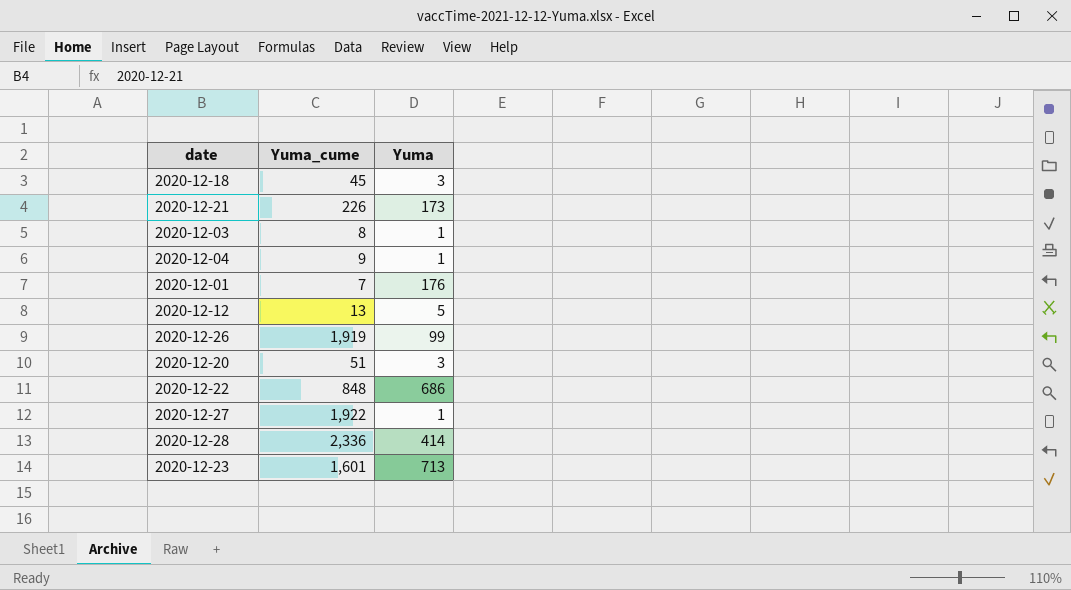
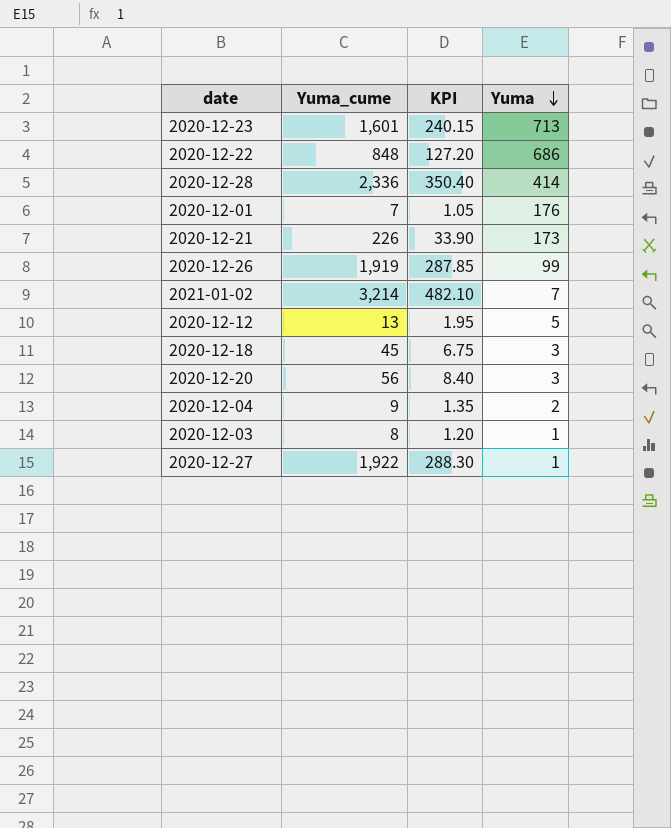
row order: none -> Yuma descending
column KPI | formula: none -> [Yuma_cume] * 0.15
row 2021-01-02: none -> 3,214 | 482.10 | 7
2020-12-20 | Yuma_cume: 51 -> 56
2020-12-04 | Yuma: 1 -> 2

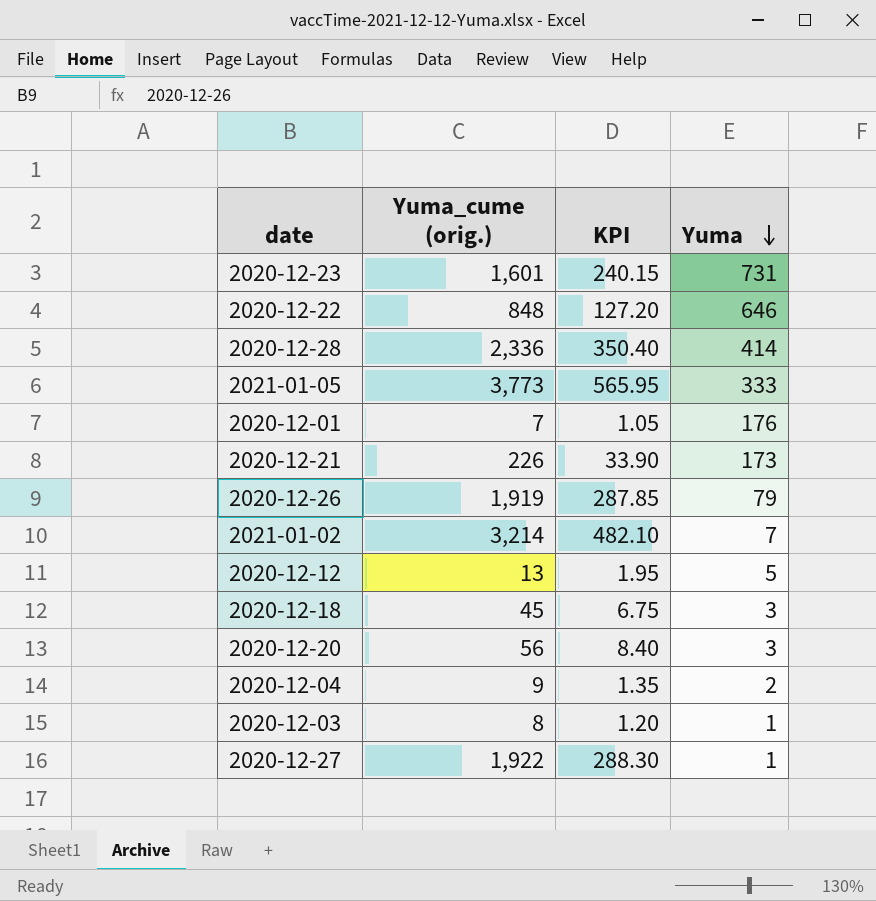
column name: Yuma_cume -> Yuma_cume (orig.)
2020-12-23 | Yuma: 713 -> 731
2020-12-22 | Yuma: 686 -> 646
row 2021-01-05: none -> 3,773 | 565.95 | 333
2020-12-26 | Yuma: 99 -> 79

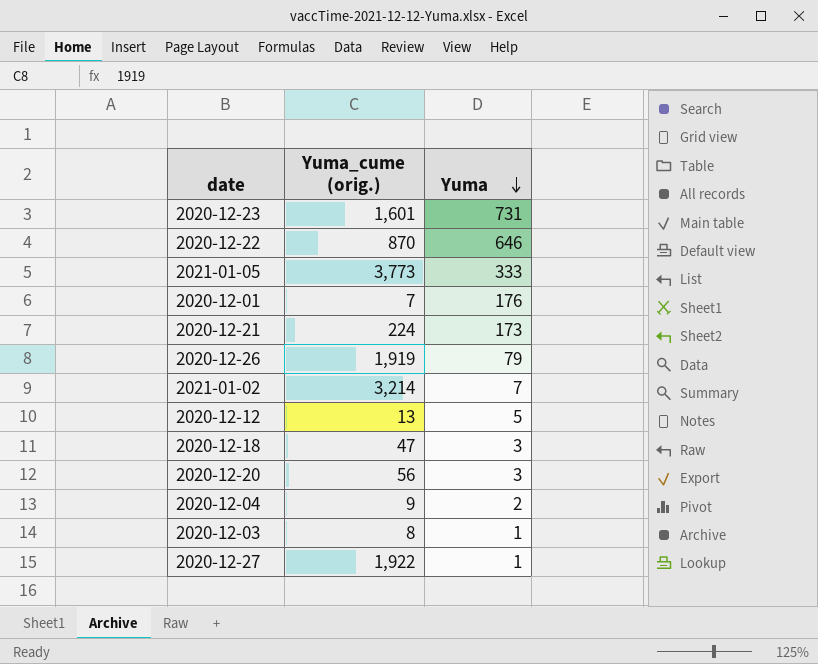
column KPI | formula: [Yuma_cume (orig.)] * 0.15 -> none
row 2020-12-28: 2,336 | 350.40 | 414 -> none
2020-12-22 | Yuma_cume (orig.): 848 -> 870
2020-12-21 | Yuma_cume (orig.): 226 -> 224
2020-12-18 | Yuma_cume (orig.): 45 -> 47

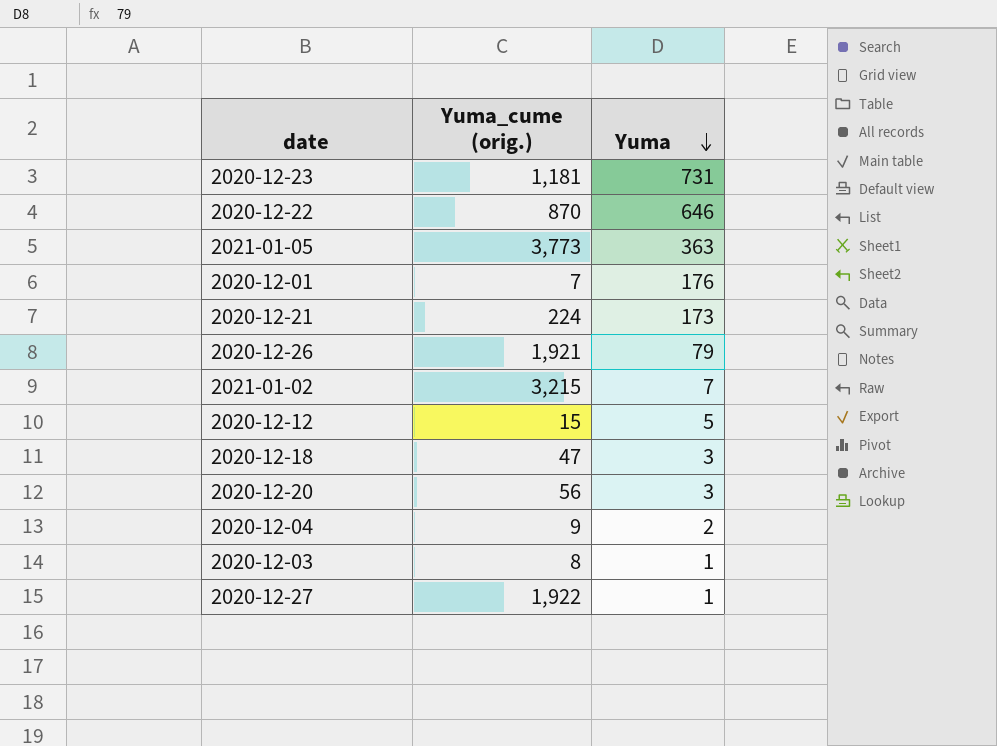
2020-12-23 | Yuma_cume (orig.): 1,601 -> 1,181
2021-01-05 | Yuma: 333 -> 363
2020-12-26 | Yuma_cume (orig.): 1,919 -> 1,921
2021-01-02 | Yuma_cume (orig.): 3,214 -> 3,215
2020-12-12 | Yuma_cume (orig.): 13 -> 15

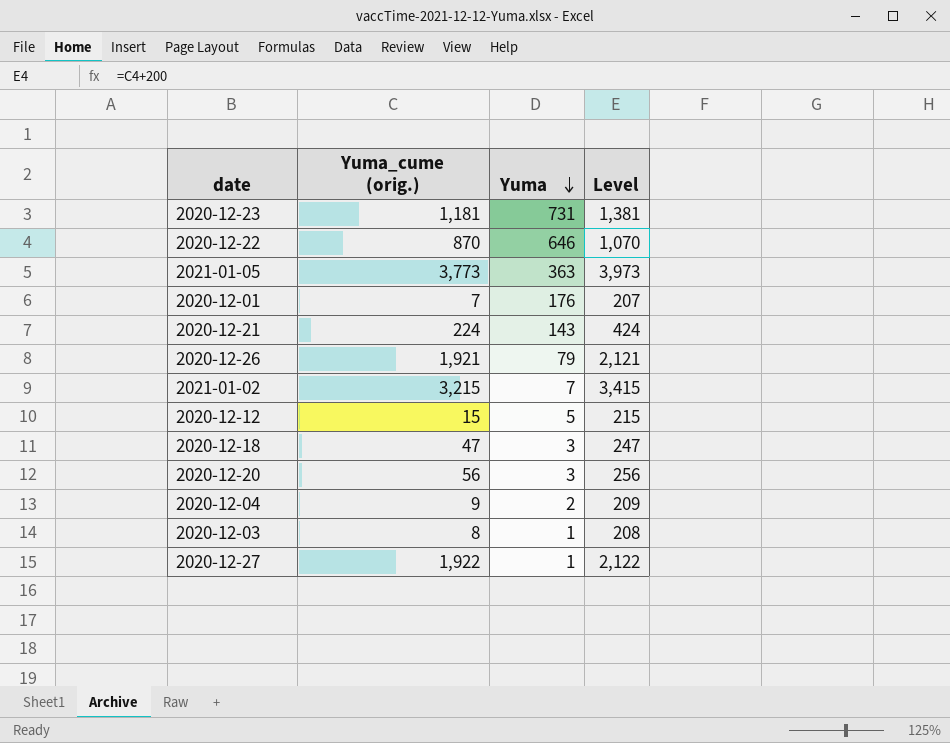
column Level | formula: none -> [Yuma_cume (orig.)] + 200
2020-12-21 | Yuma: 173 -> 143

